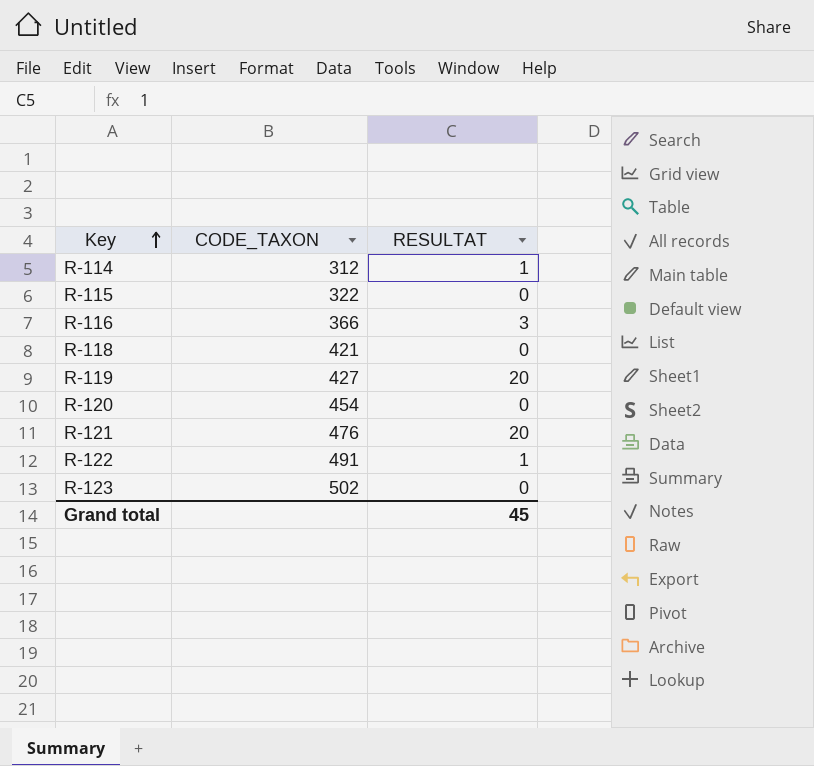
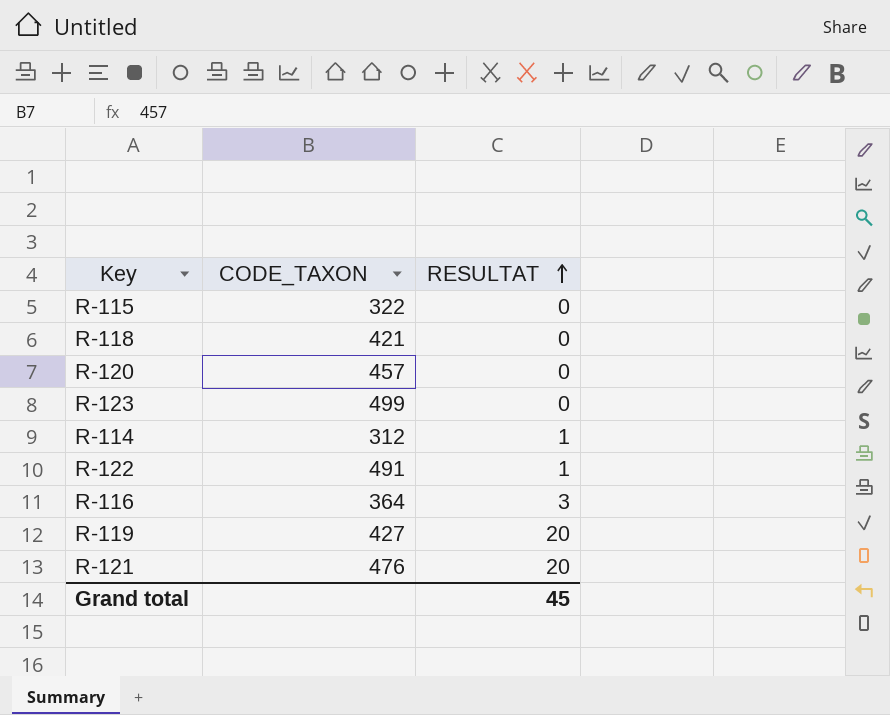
row order: Key ascending -> RESULTAT ascending
R-120 | CODE_TAXON: 454 -> 457
R-123 | CODE_TAXON: 502 -> 499
R-116 | CODE_TAXON: 366 -> 364

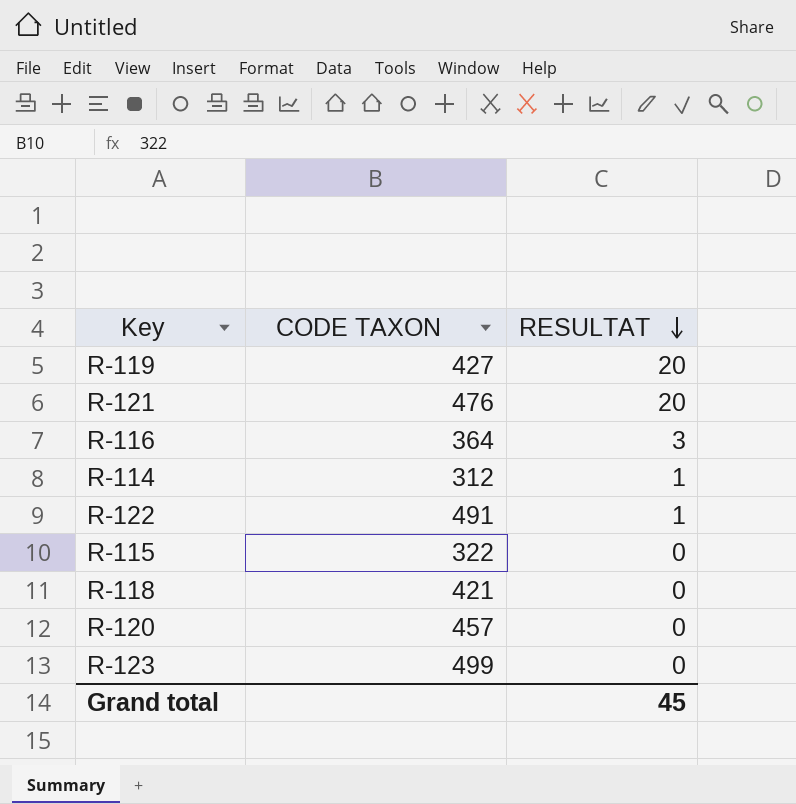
row order: RESULTAT ascending -> RESULTAT descending
column name: CODE_TAXON -> CODE TAXON

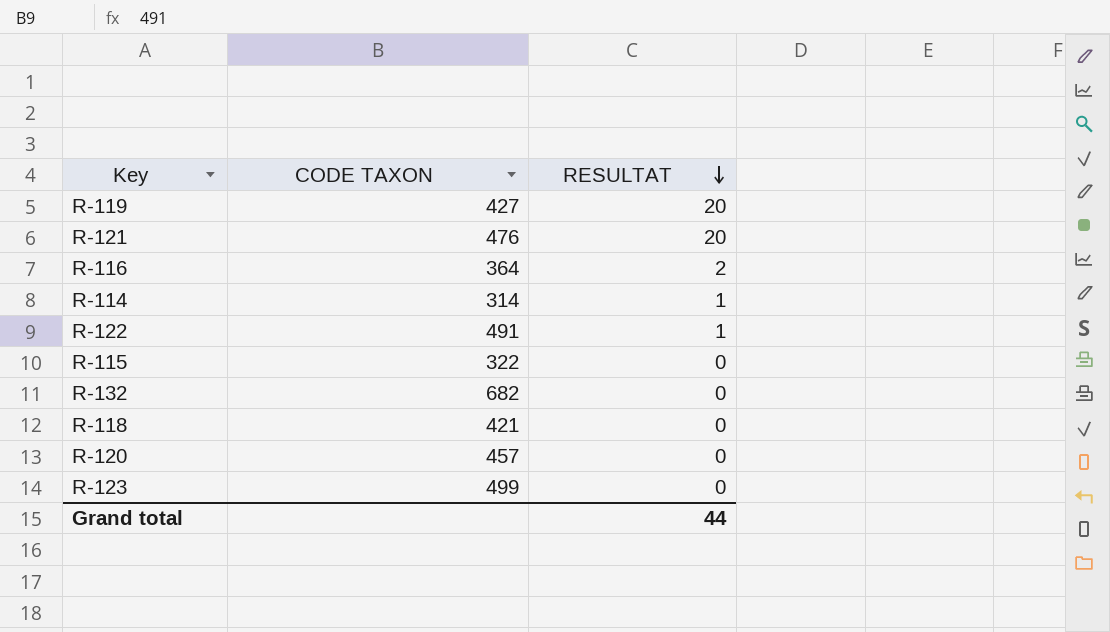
R-116 | RESULTAT: 3 -> 2
R-114 | CODE TAXON: 312 -> 314
row R-132: none -> 682 | 0
Grand total | RESULTAT: 45 -> 44

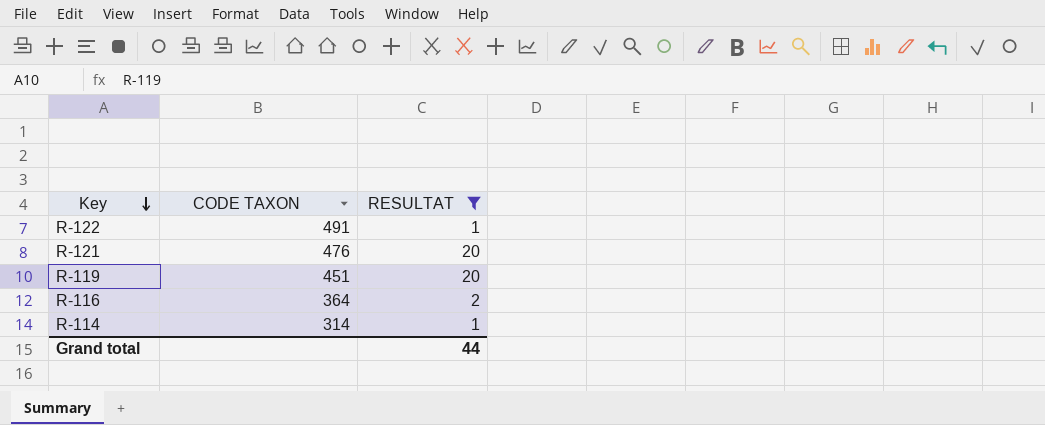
filter: none -> RESULTAT != 0
row order: RESULTAT descending -> Key descending
R-119 | CODE TAXON: 427 -> 451

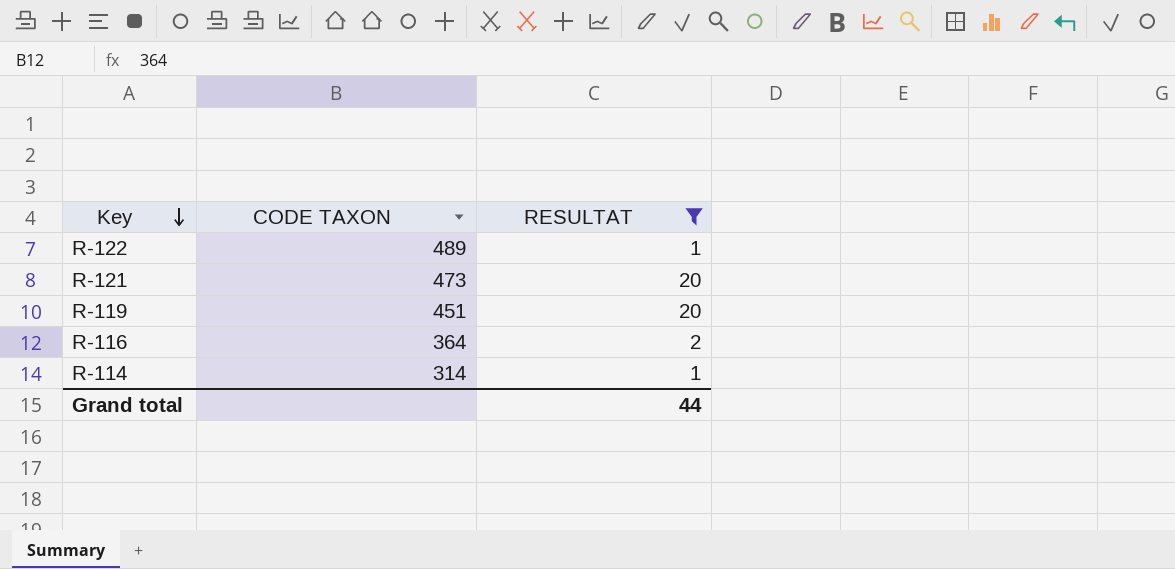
R-122 | CODE TAXON: 491 -> 489
R-121 | CODE TAXON: 476 -> 473

